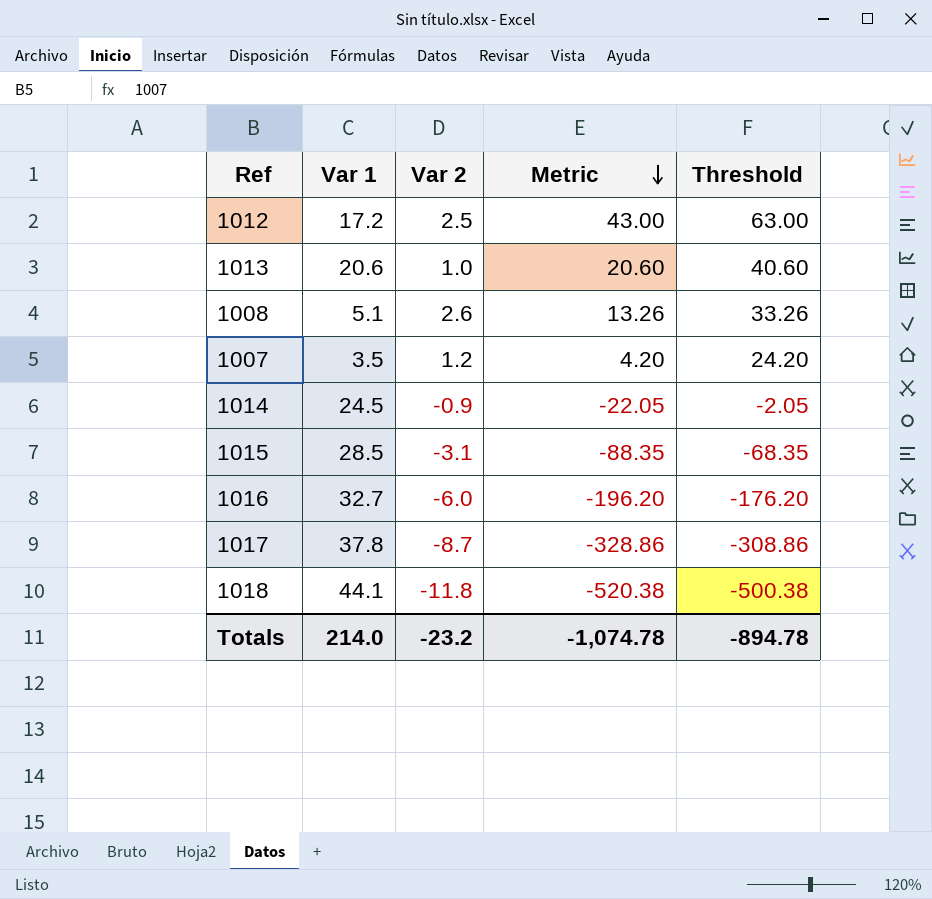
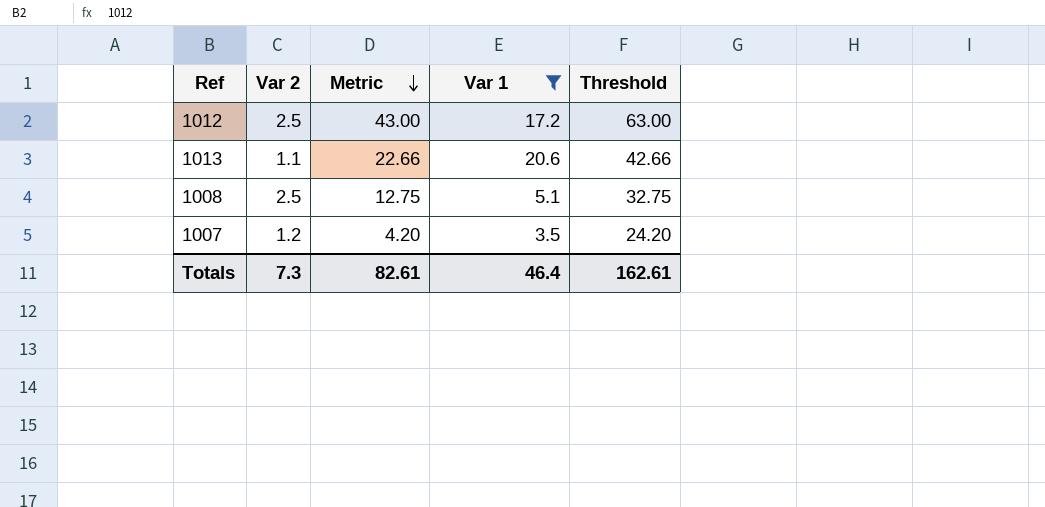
filter: none -> Var 1 <= 20.6
column Var 1 | position: 2 -> 4
1013 | Var 2: 1.0 -> 1.1
1013 | Metric: 20.60 -> 22.66
1013 | Threshold: 40.60 -> 42.66
1008 | Var 2: 2.6 -> 2.5
1008 | Metric: 13.26 -> 12.75
1008 | Threshold: 33.26 -> 32.75
Totals | Var 2: -23.2 -> 7.3
Totals | Metric: -1,074.78 -> 82.61
Totals | Var 1: 214.0 -> 46.4
Totals | Threshold: -894.78 -> 162.61

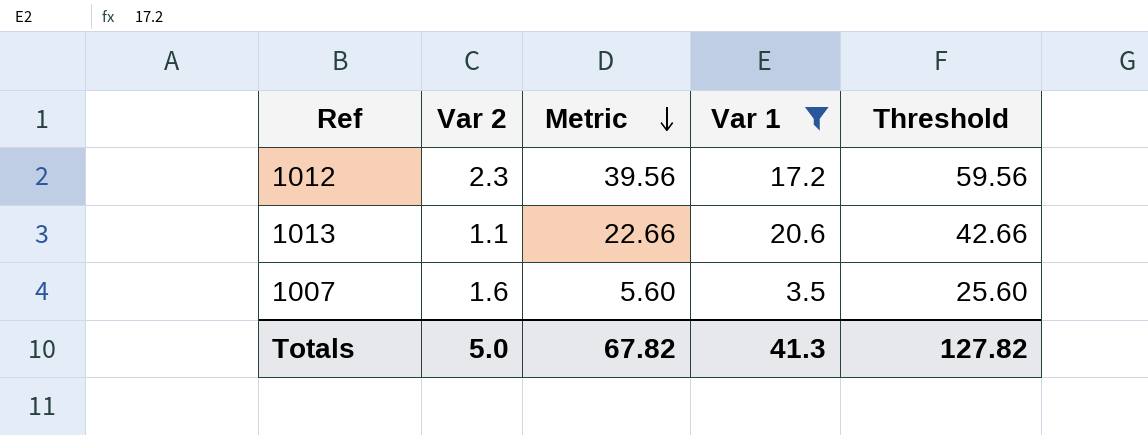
row 1008: 2.5 | 12.75 | 5.1 | 32.75 -> none
1012 | Var 2: 2.5 -> 2.3
1012 | Metric: 43.00 -> 39.56
1012 | Threshold: 63.00 -> 59.56
1007 | Var 2: 1.2 -> 1.6
1007 | Metric: 4.20 -> 5.60
1007 | Threshold: 24.20 -> 25.60
Totals | Var 2: 7.3 -> 5.0
Totals | Metric: 82.61 -> 67.82
Totals | Var 1: 46.4 -> 41.3
Totals | Threshold: 162.61 -> 127.82

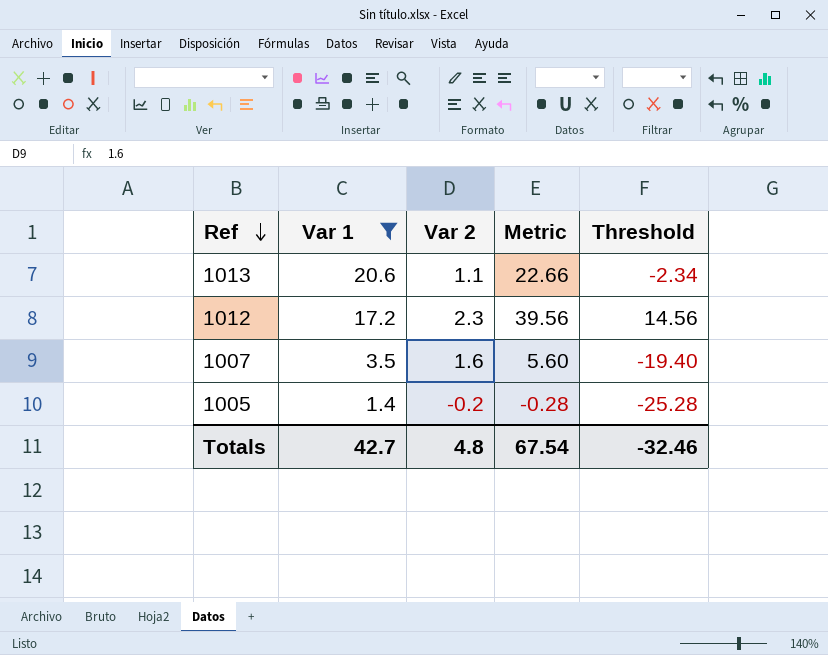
row order: Metric descending -> Ref descending
column Var 1 | position: 4 -> 2
column Threshold | formula: [Metric] + 20 -> [Metric] - 25
row 1005: none -> 1.4 | -0.2 | -0.28 | -25.28
Totals | Var 1: 41.3 -> 42.7
Totals | Var 2: 5.0 -> 4.8
Totals | Metric: 67.82 -> 67.54
Totals | Threshold: 127.82 -> -32.46

